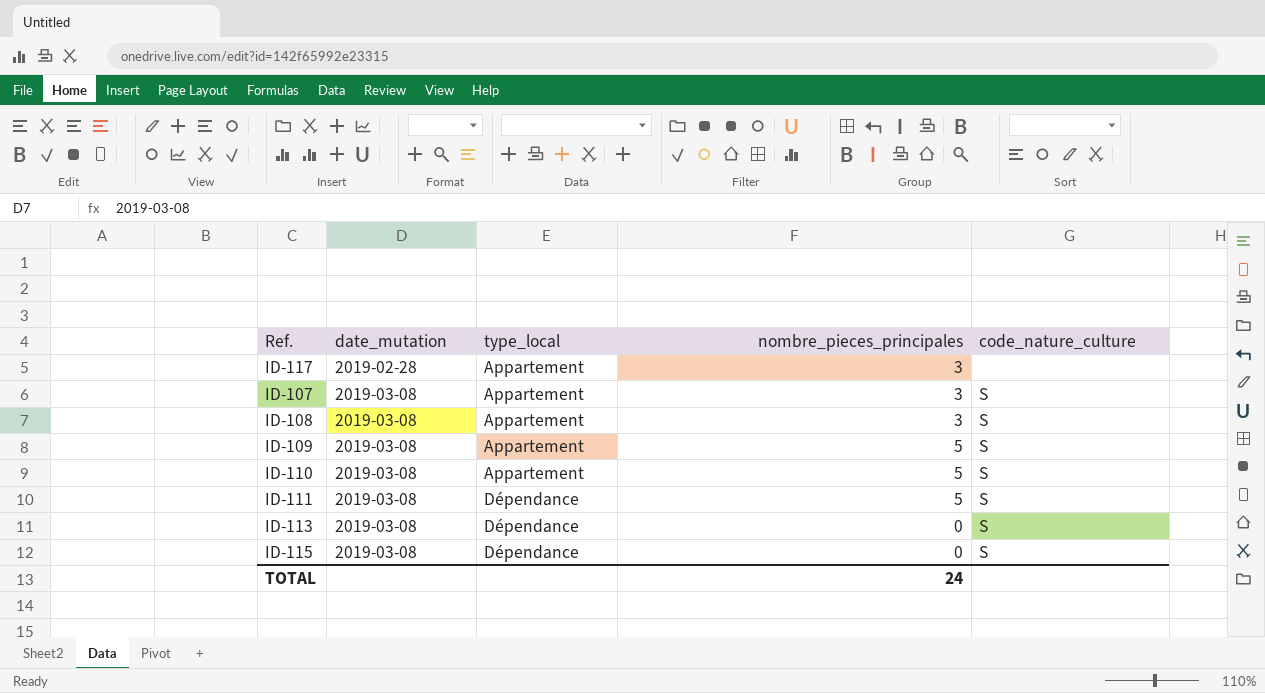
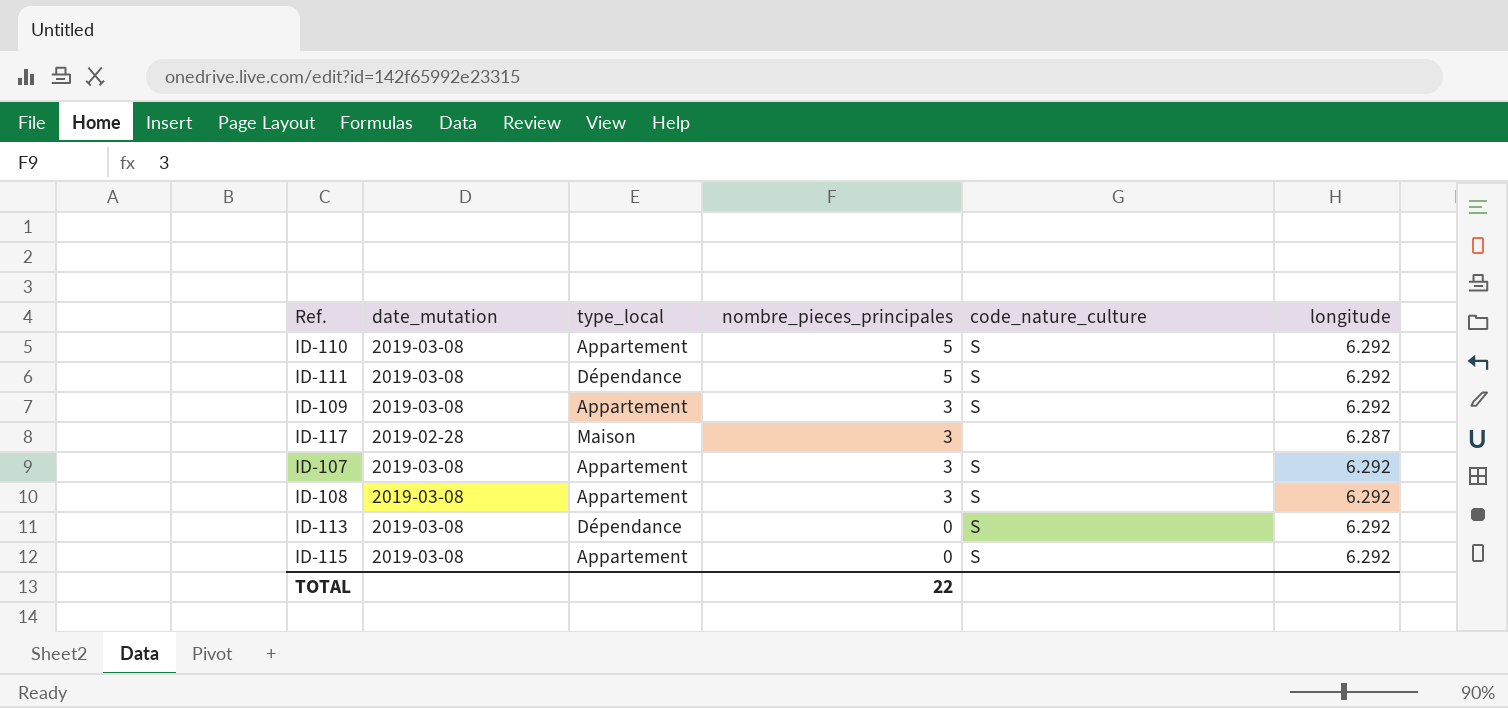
row order: date_mutation ascending -> nombre_pieces_principales descending
column longitude | position: none -> 6
ID-109 | nombre_pieces_principales: 5 -> 3
ID-117 | type_local: Appartement -> Maison
ID-115 | type_local: Dépendance -> Appartement
TOTAL | nombre_pieces_principales: 24 -> 22

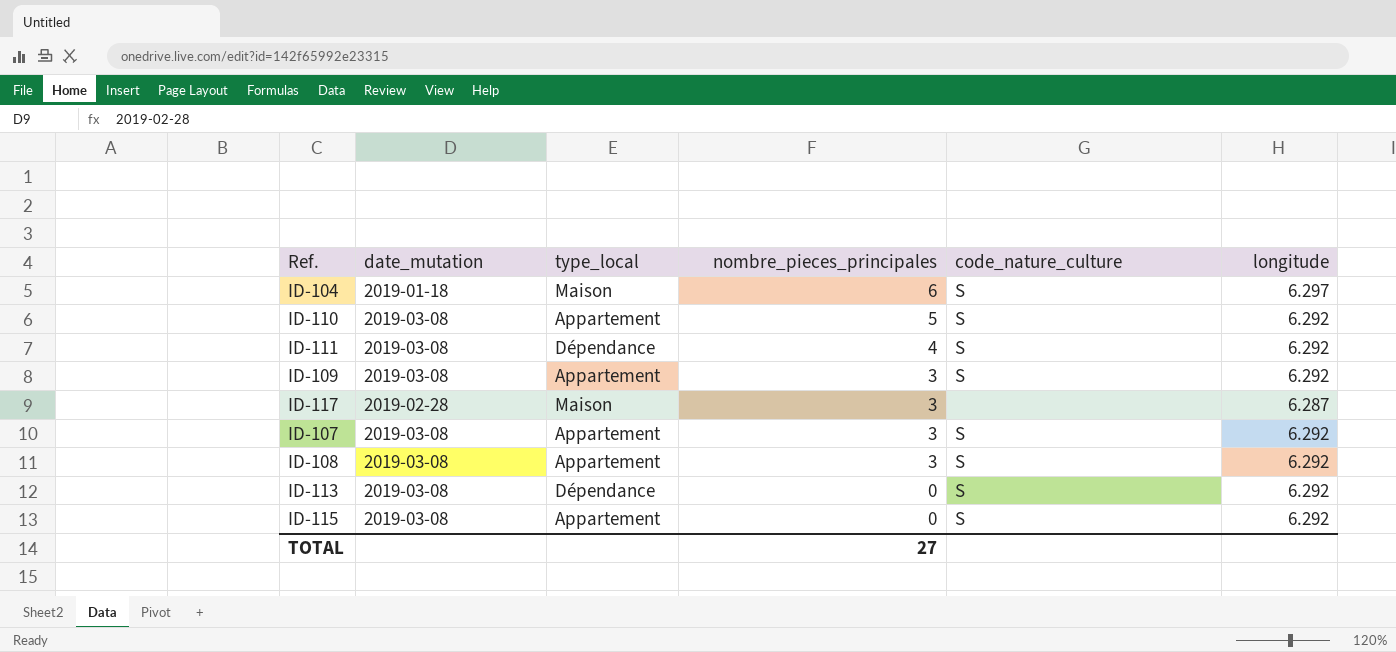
row ID-104: none -> 2019-01-18 | Maison | 6 | S | 6.297
ID-111 | nombre_pieces_principales: 5 -> 4
TOTAL | nombre_pieces_principales: 22 -> 27

